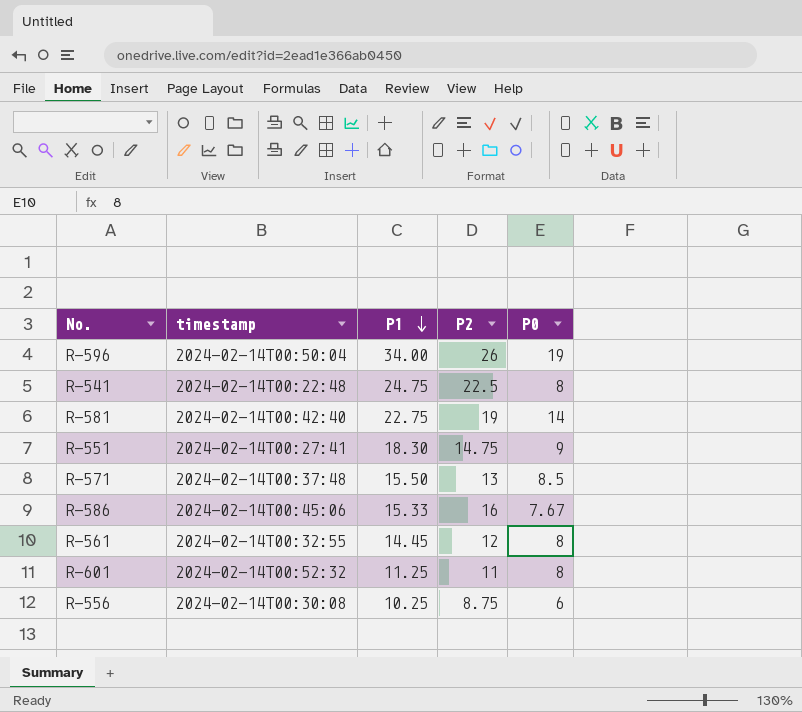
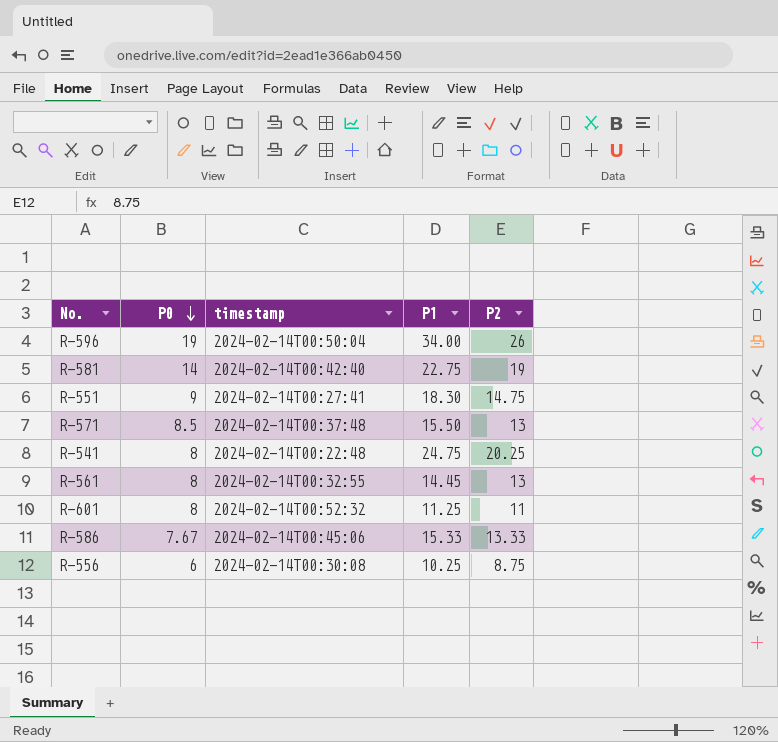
row order: P1 descending -> P0 descending
column P0 | position: 5 -> 2
R-541 | P2: 22.5 -> 20.25
R-561 | P2: 12 -> 13
R-586 | P2: 16 -> 13.33

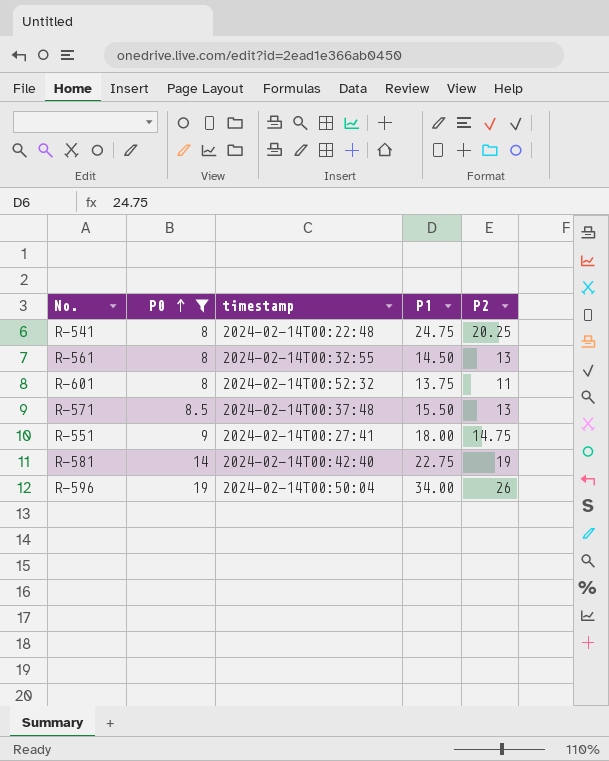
filter: none -> P0 >= 8
row order: P0 descending -> P0 ascending
R-561 | P1: 14.45 -> 14.50
R-601 | P1: 11.25 -> 13.75
R-551 | P1: 18.30 -> 18.00

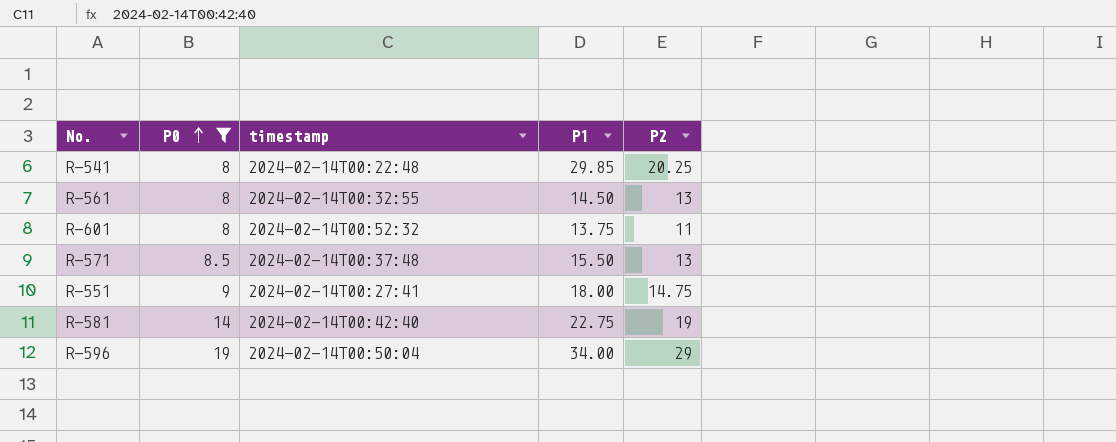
R-541 | P1: 24.75 -> 29.85
R-596 | P2: 26 -> 29

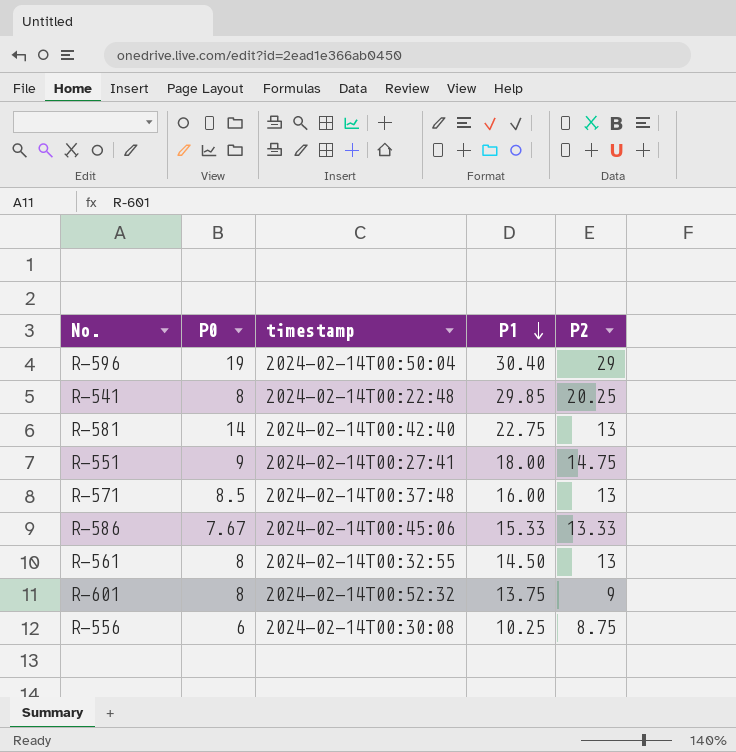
filter: P0 >= 8 -> none
row order: P0 ascending -> P1 descending
R-596 | P1: 34.00 -> 30.40
R-581 | P2: 19 -> 13
R-571 | P1: 15.50 -> 16.00
R-601 | P2: 11 -> 9

